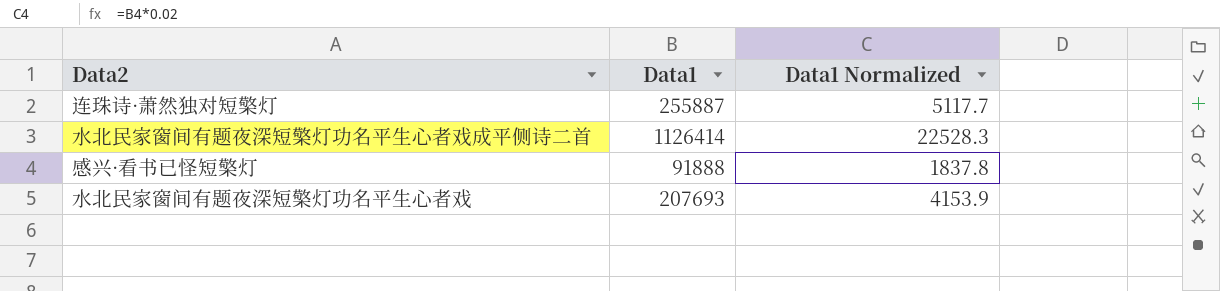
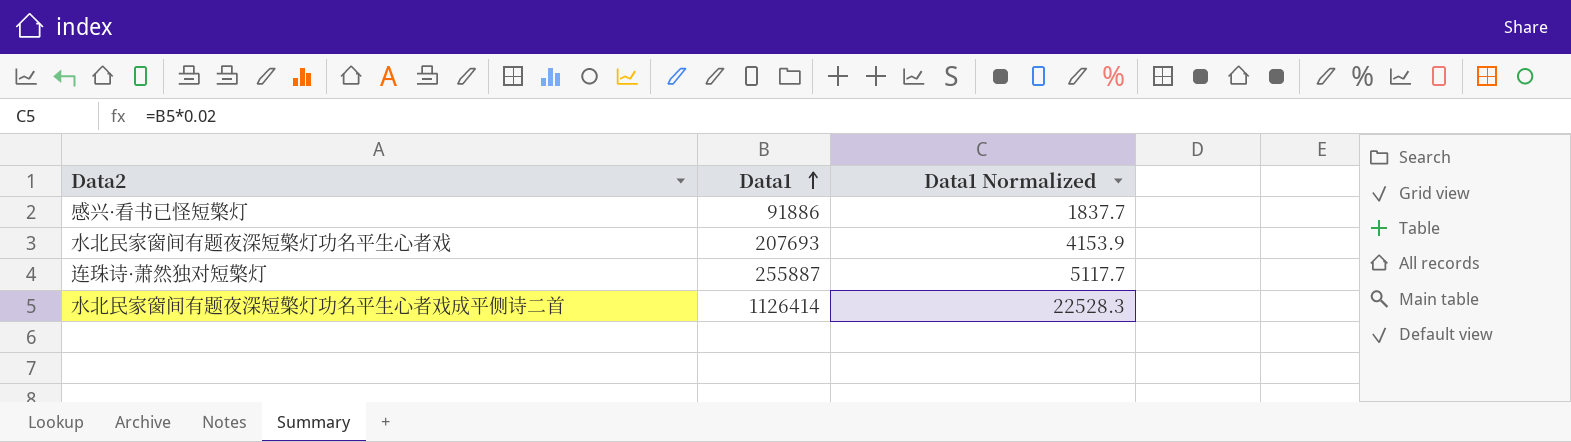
row order: none -> Data1 ascending
感兴·看书已怪短檠灯 | Data1: 91888 -> 91886
感兴·看书已怪短檠灯 | Data1 Normalized: 1837.8 -> 1837.7

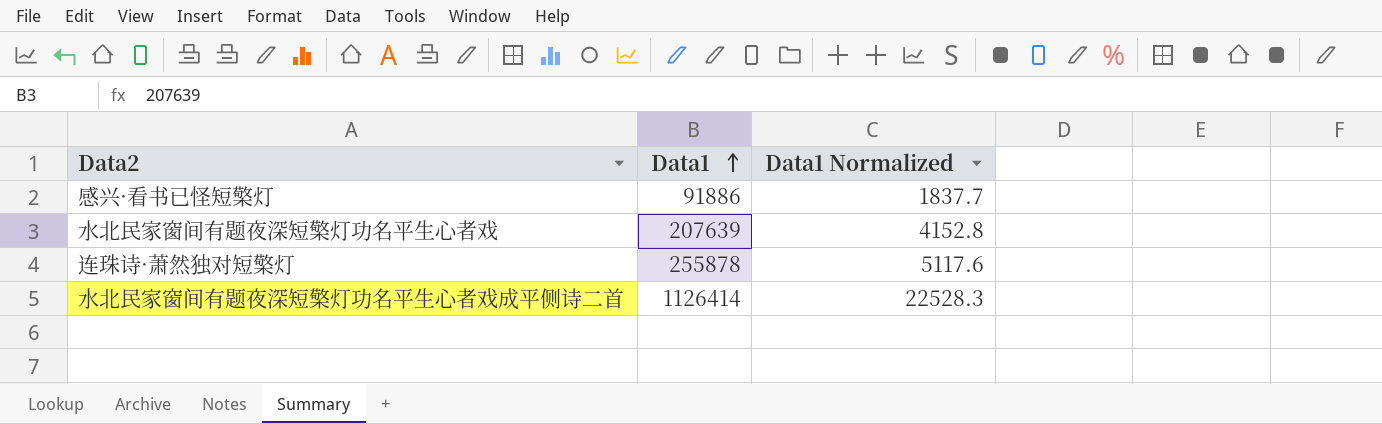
水北民家窗间有题夜深短檠灯功名平生心者戏 | Data1: 207693 -> 207639
水北民家窗间有题夜深短檠灯功名平生心者戏 | Data1 Normalized: 4153.9 -> 4152.8
连珠诗·萧然独对短檠灯 | Data1: 255887 -> 255878
连珠诗·萧然独对短檠灯 | Data1 Normalized: 5117.7 -> 5117.6

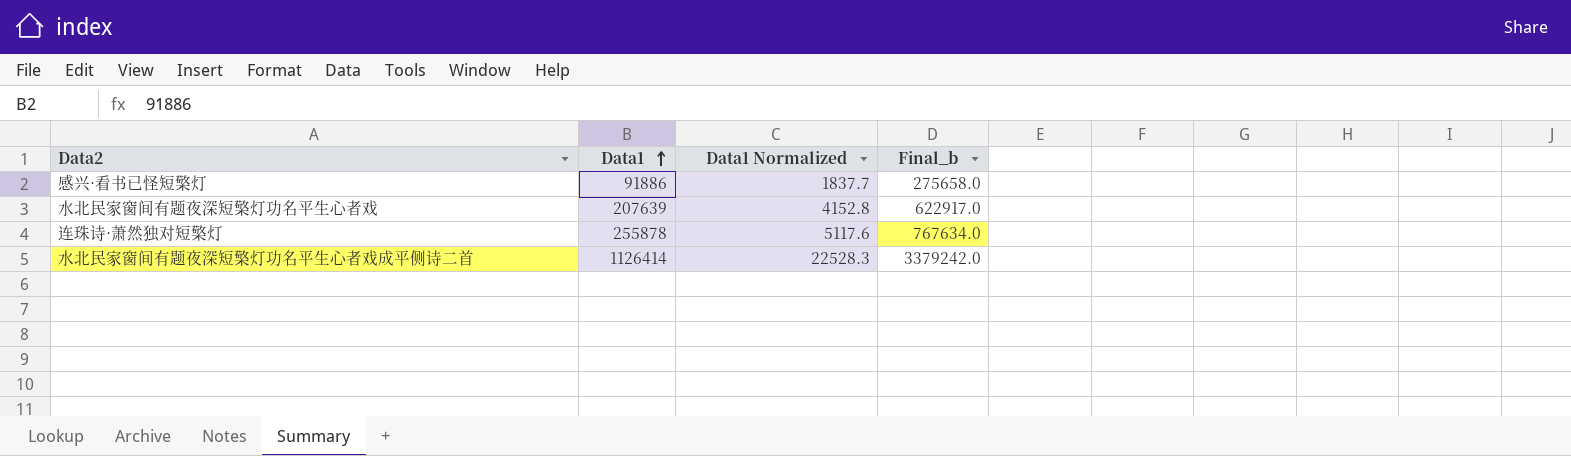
column Final_b | formula: none -> [Data1] * 3

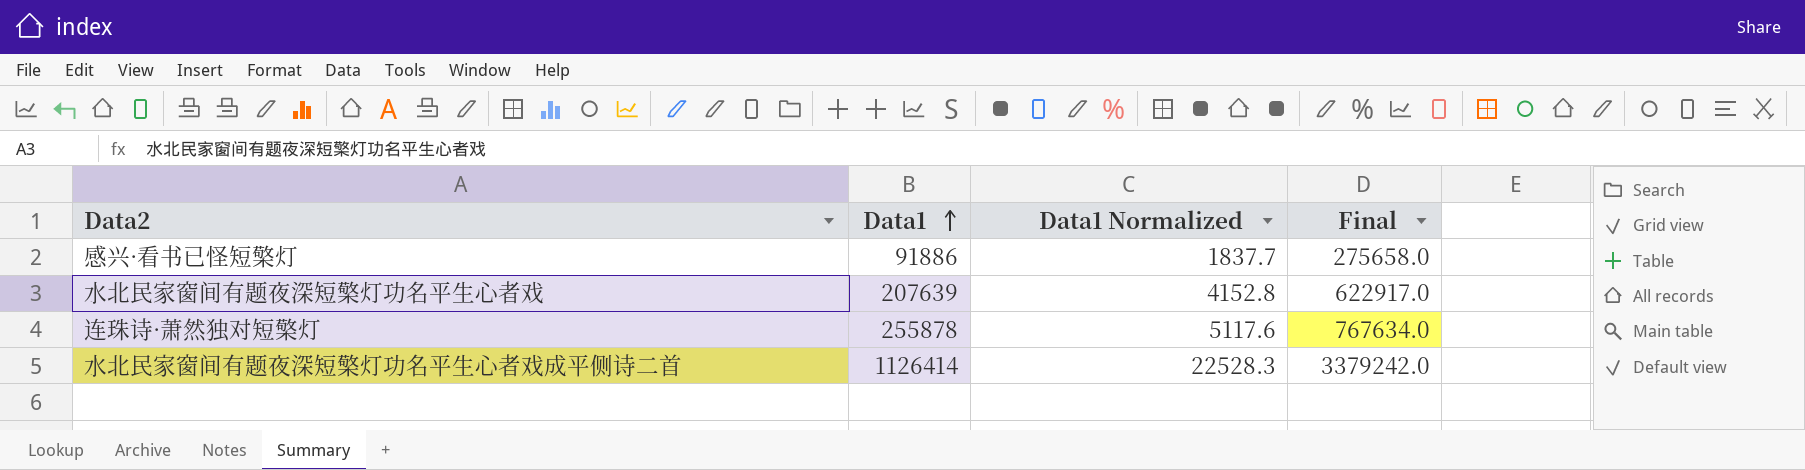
column name: Final_b -> Final

